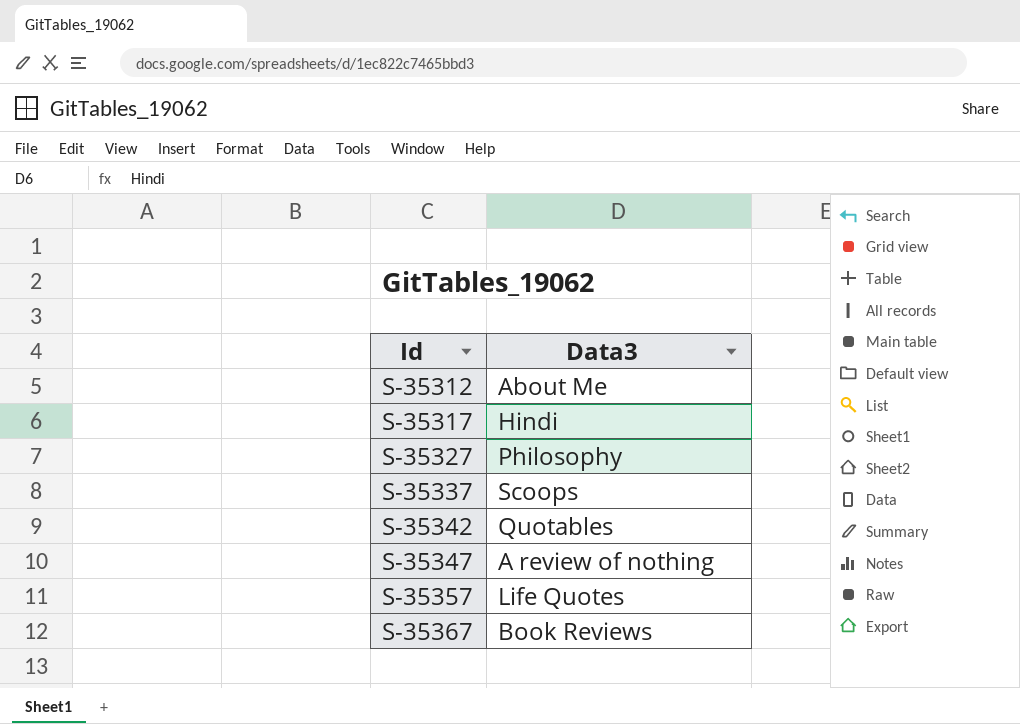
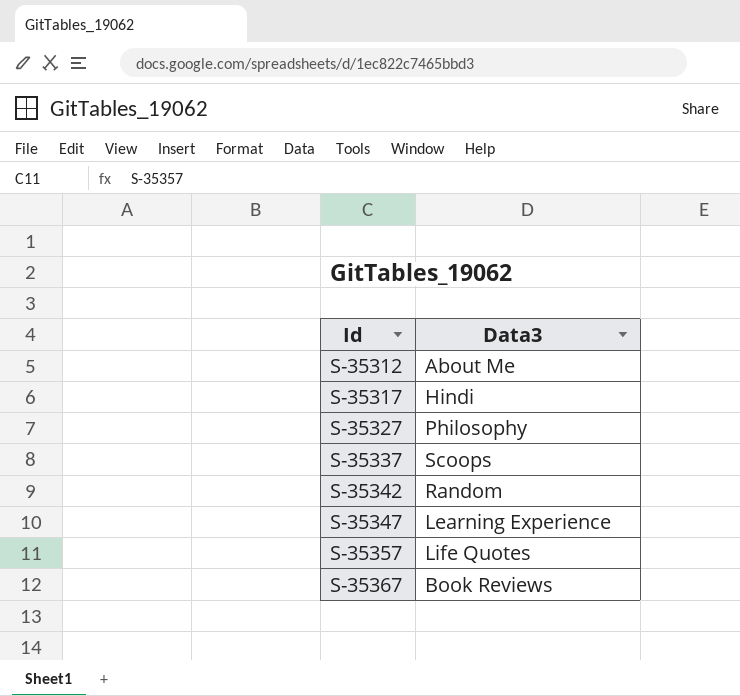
S-35342 | Data3: Quotables -> Random
S-35347 | Data3: A review of nothing -> Learning Experience

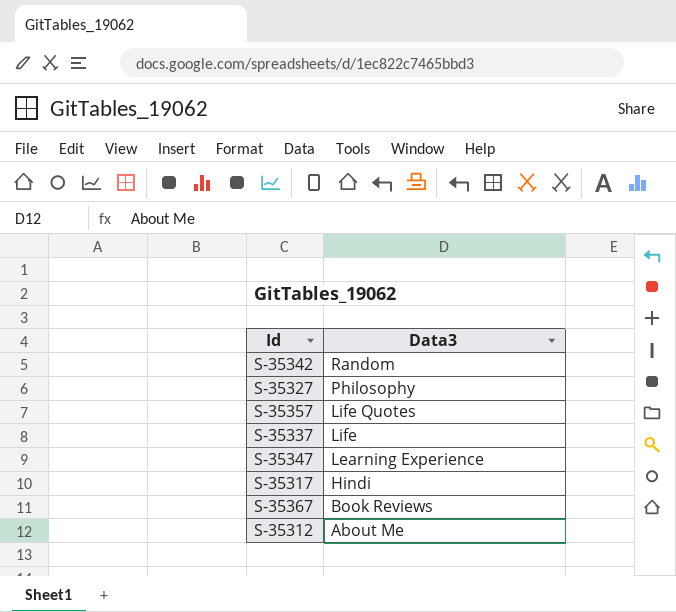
row order: Id ascending -> Data3 descending
S-35337 | Data3: Scoops -> Life

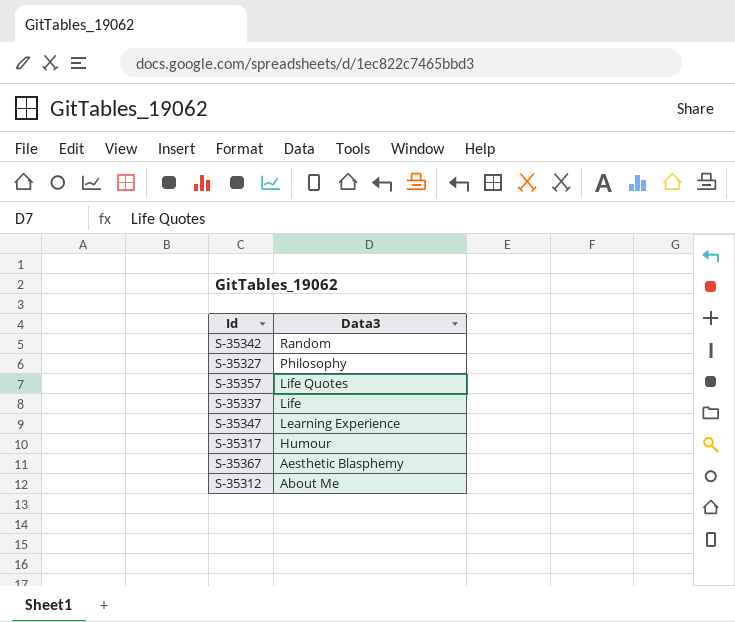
S-35317 | Data3: Hindi -> Humour
S-35367 | Data3: Book Reviews -> Aesthetic Blasphemy

